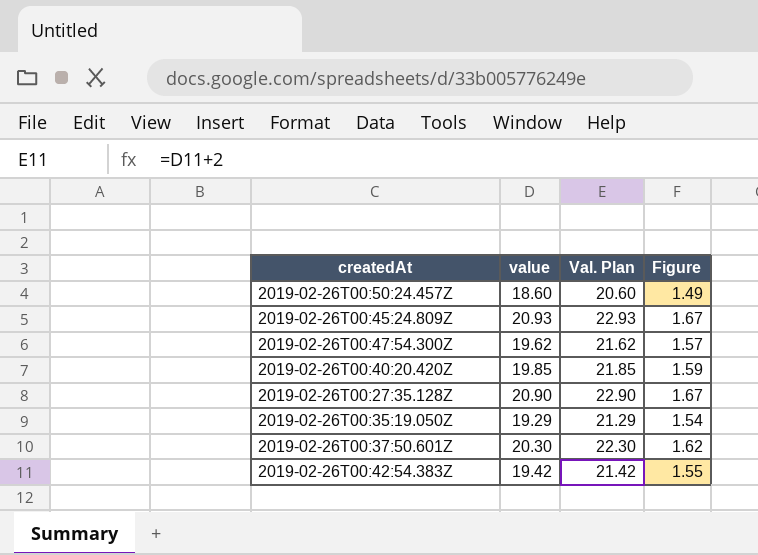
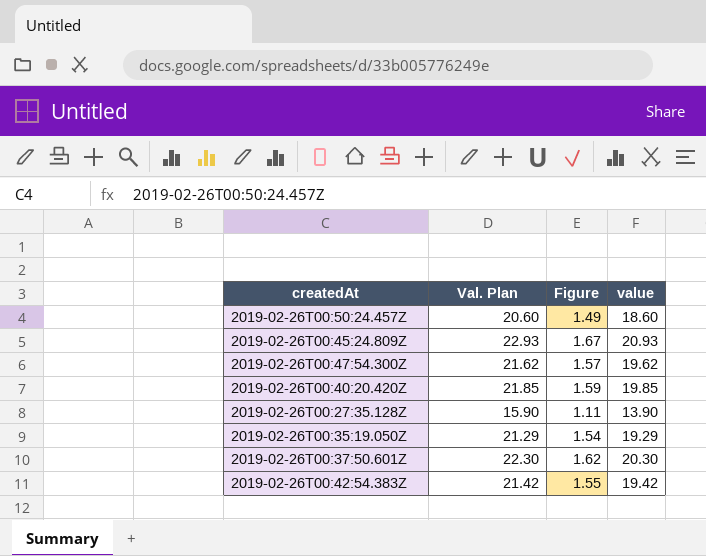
column value | position: 2 -> 4
2019-02-26T00:27:35.128Z | Val. Plan: 22.90 -> 15.90
2019-02-26T00:27:35.128Z | Figure: 1.67 -> 1.11
2019-02-26T00:27:35.128Z | value: 20.90 -> 13.90

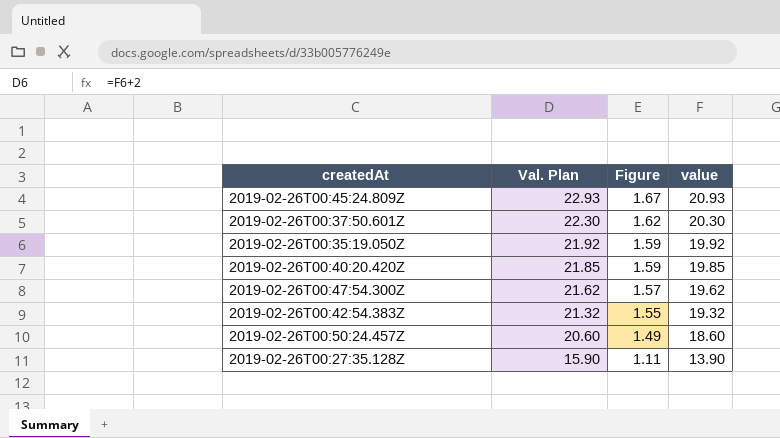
row order: none -> Val. Plan descending
2019-02-26T00:35:19.050Z | Val. Plan: 21.29 -> 21.92
2019-02-26T00:35:19.050Z | Figure: 1.54 -> 1.59
2019-02-26T00:35:19.050Z | value: 19.29 -> 19.92
2019-02-26T00:42:54.383Z | Val. Plan: 21.42 -> 21.32
2019-02-26T00:42:54.383Z | value: 19.42 -> 19.32

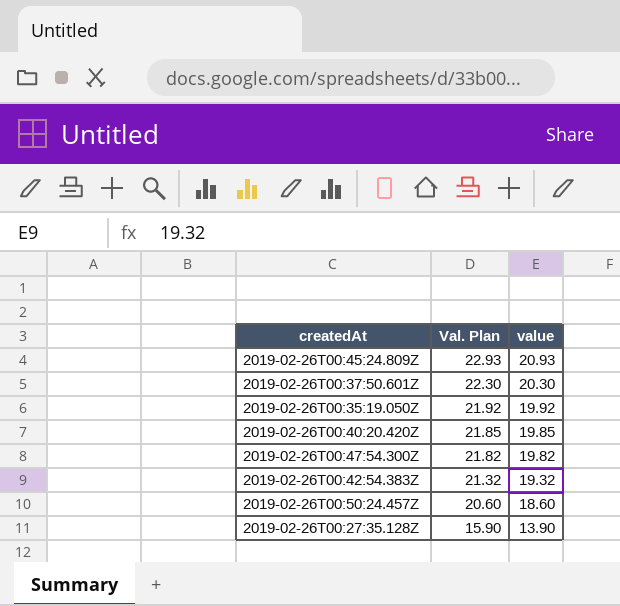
column Figure | formula: [value] * 0.08 -> none
2019-02-26T00:47:54.300Z | Val. Plan: 21.62 -> 21.82
2019-02-26T00:47:54.300Z | value: 19.62 -> 19.82

